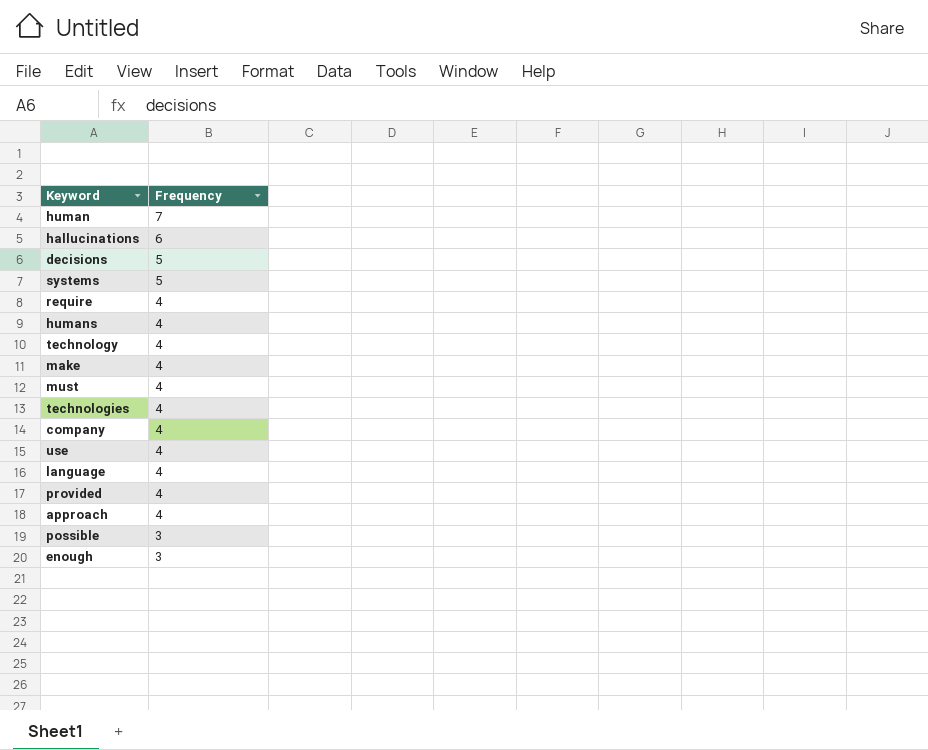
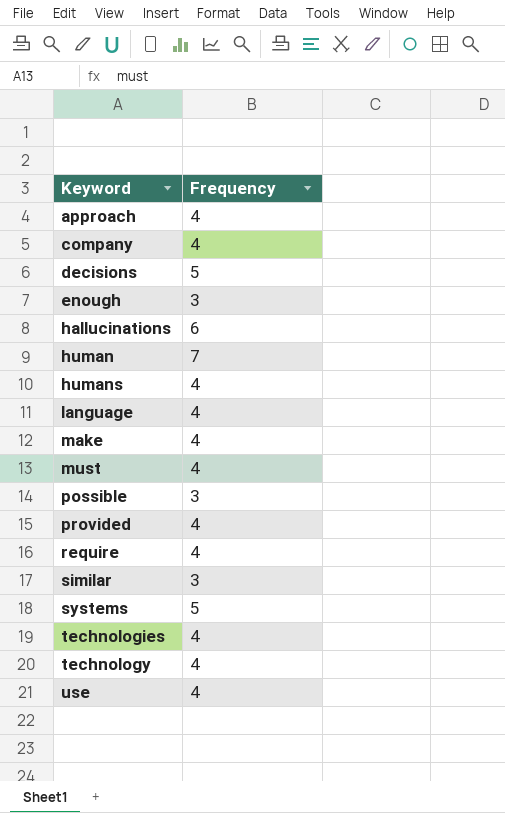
row order: Frequency descending -> Keyword ascending
row similar: none -> 3

